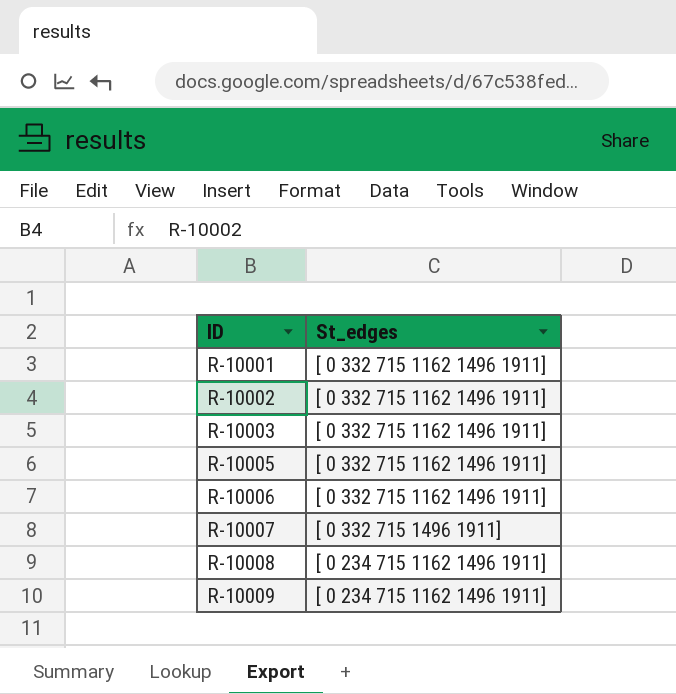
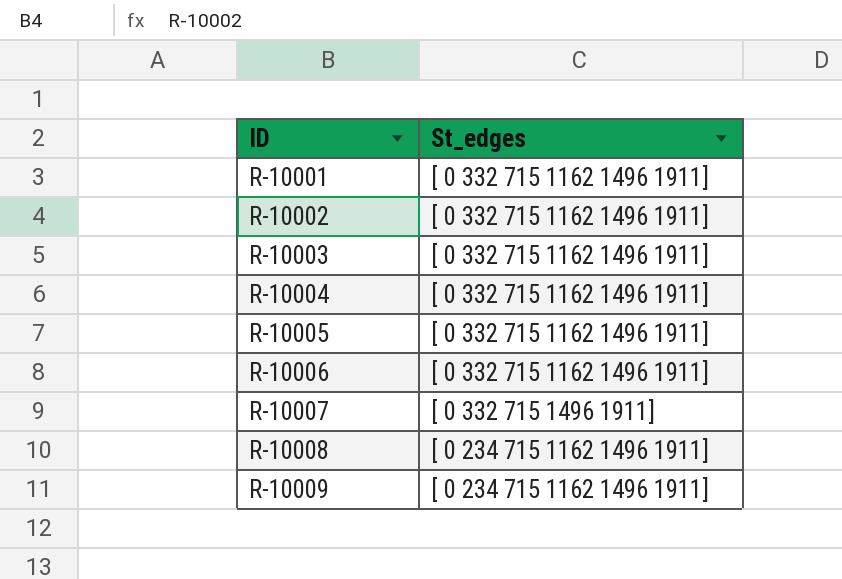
row R-10004: none -> [ 0 332 715 1162 1496 1911]

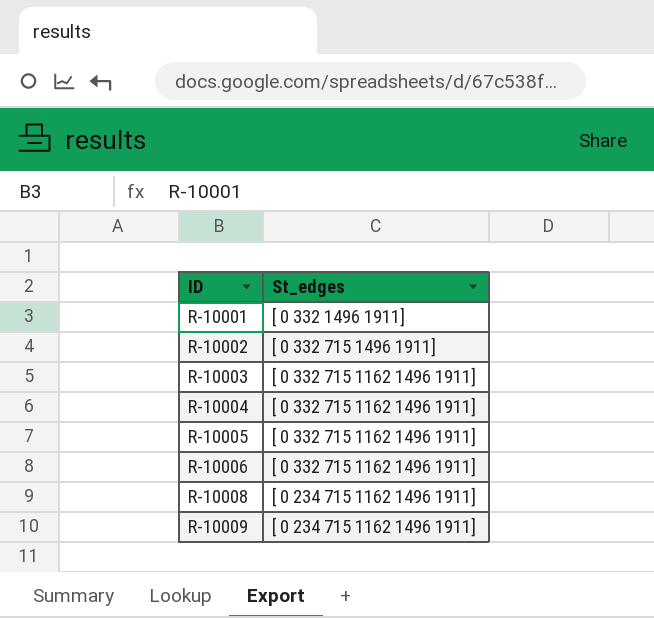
row R-10007: [ 0 332 715 1496 1911] -> none
R-10001 | St_edges: [ 0 332 715 1162 1496 1911] -> [ 0 332 1496 1911]
R-10002 | St_edges: [ 0 332 715 1162 1496 1911] -> [ 0 332 715 1496 1911]

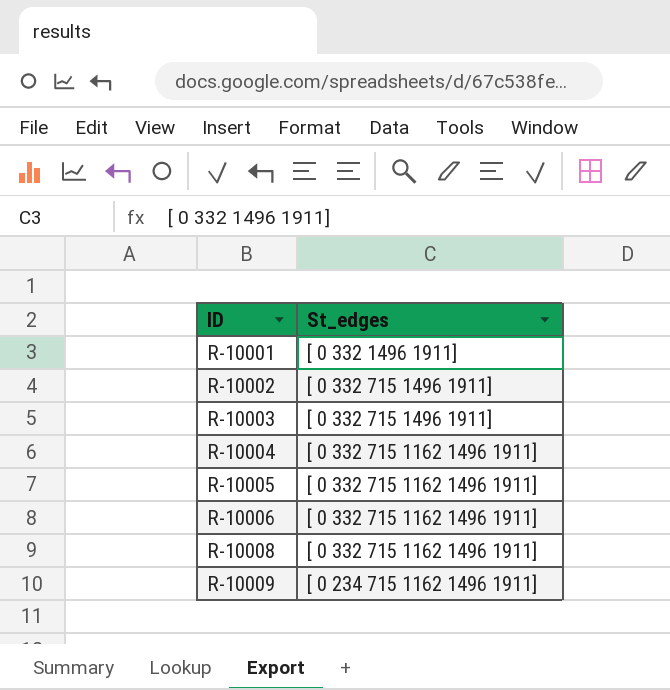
R-10003 | St_edges: [ 0 332 715 1162 1496 1911] -> [ 0 332 715 1496 1911]
R-10008 | St_edges: [ 0 234 715 1162 1496 1911] -> [ 0 332 715 1162 1496 1911]

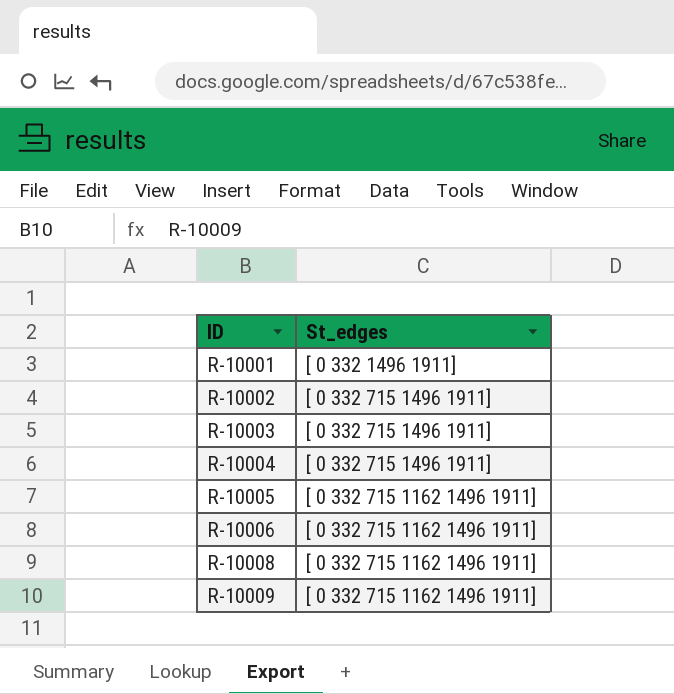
R-10004 | St_edges: [ 0 332 715 1162 1496 1911] -> [ 0 332 715 1496 1911]
R-10009 | St_edges: [ 0 234 715 1162 1496 1911] -> [ 0 332 715 1162 1496 1911]

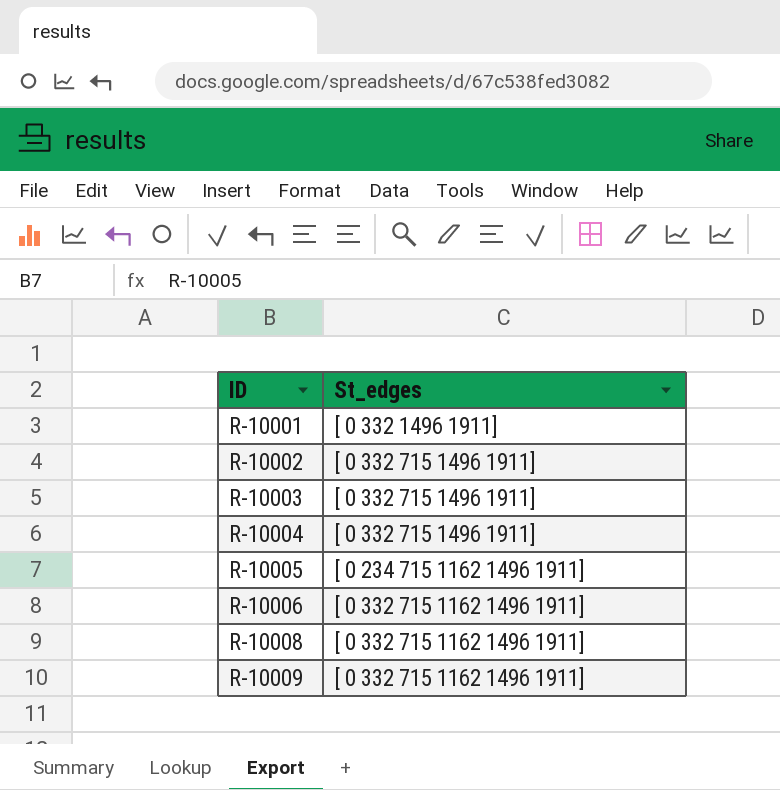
R-10005 | St_edges: [ 0 332 715 1162 1496 1911] -> [ 0 234 715 1162 1496 1911]

